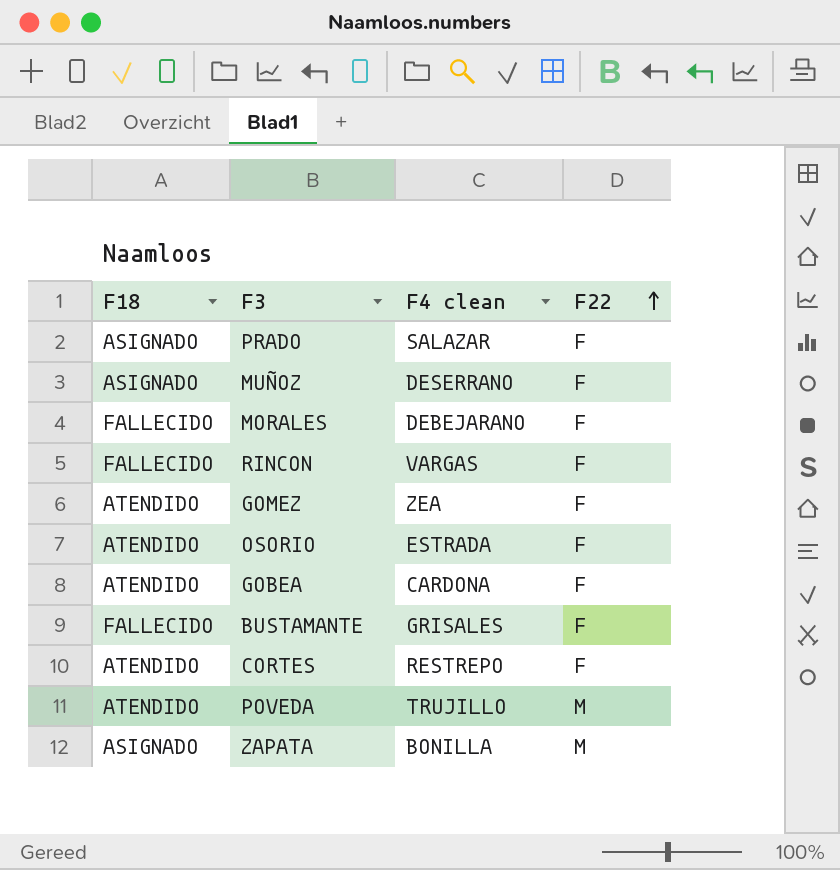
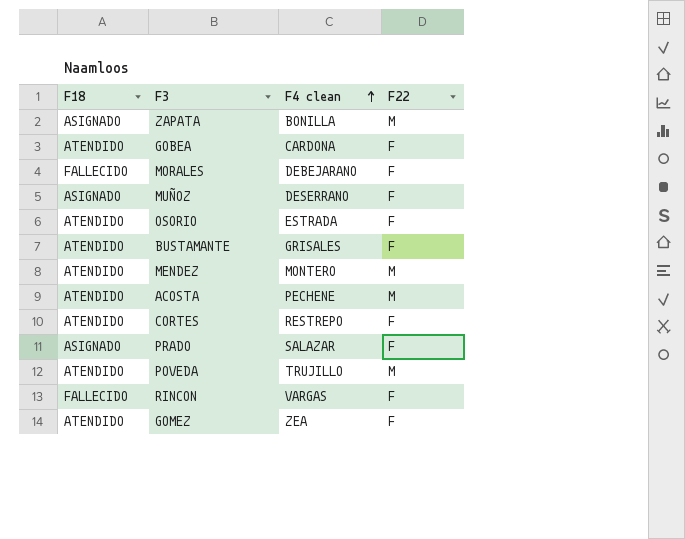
row order: F22 ascending -> F4 clean ascending
BUSTAMANTE | F18: FALLECIDO -> ATENDIDO
row MENDEZ: none -> ATENDIDO | MONTERO | M
row ACOSTA: none -> ATENDIDO | PECHENE | M

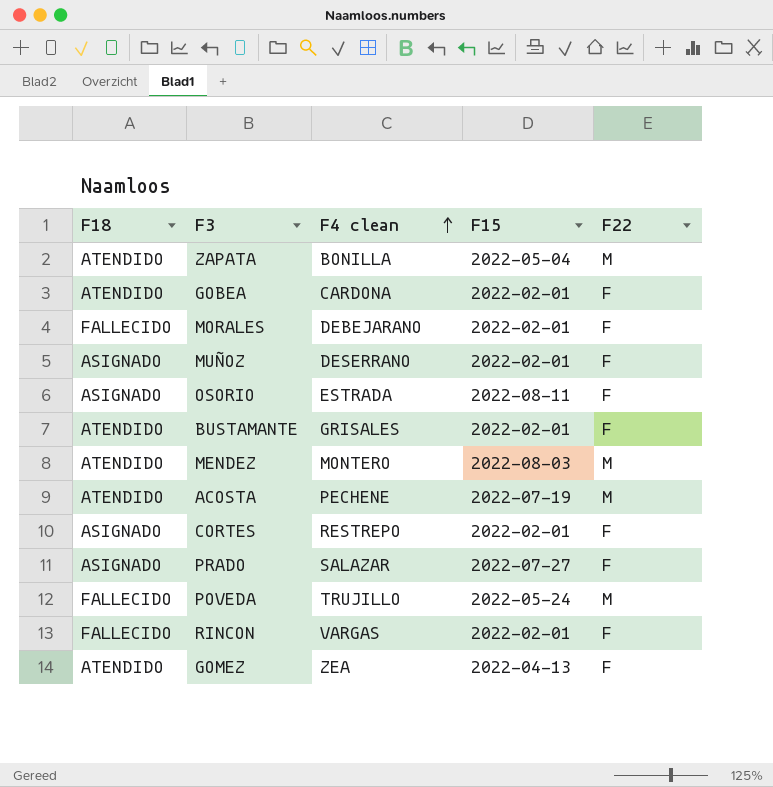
column F15 | position: none -> 4
ZAPATA | F18: ASIGNADO -> ATENDIDO
OSORIO | F18: ATENDIDO -> ASIGNADO
CORTES | F18: ATENDIDO -> ASIGNADO
POVEDA | F18: ATENDIDO -> FALLECIDO

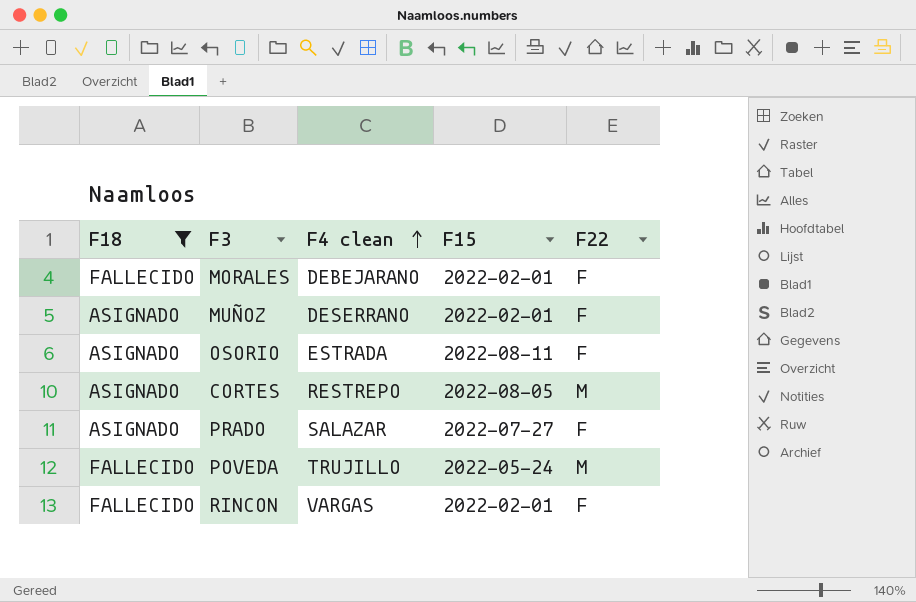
filter: none -> F18 != ATENDIDO
CORTES | F15: 2022-02-01 -> 2022-08-05
CORTES | F22: F -> M

